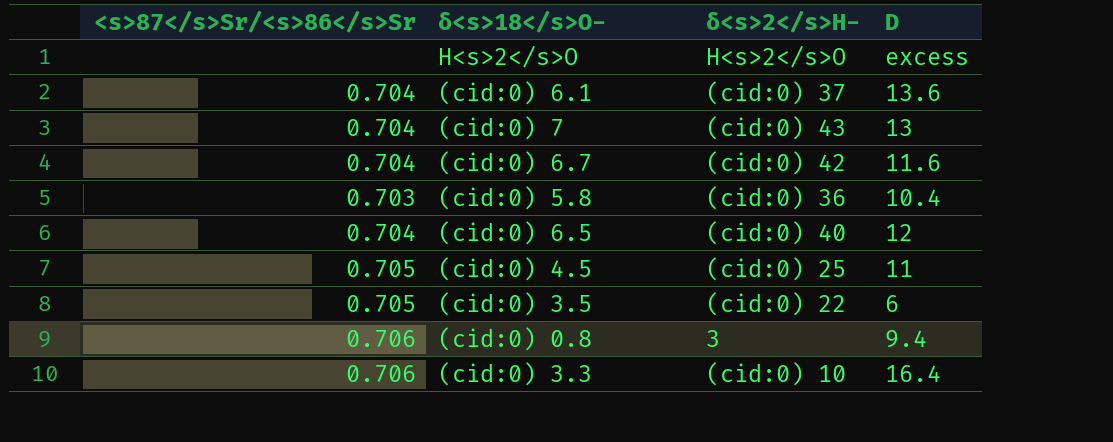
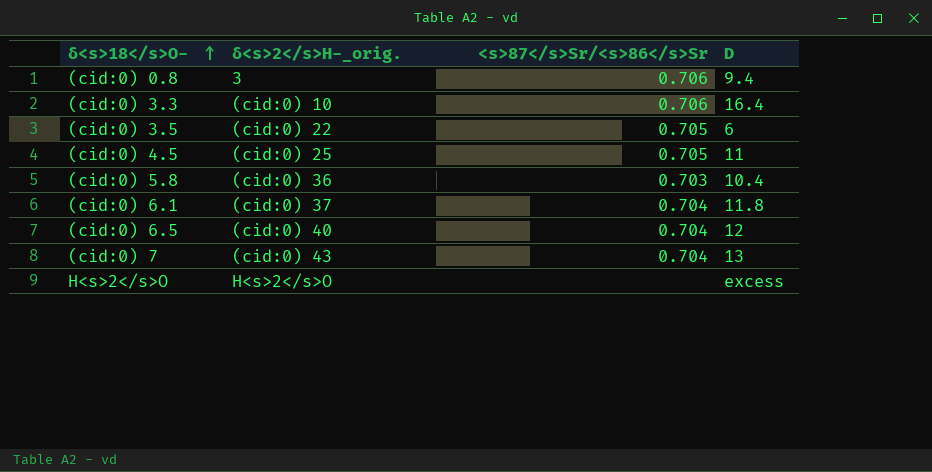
row order: none -> δ<s>18</s>O- ascending
column name: δ<s>2</s>H- -> δ<s>2</s>H-_orig.
column <s>87</s>Sr/<s>86</s>Sr | position: 1 -> 3
row (cid:0) 6.7: 0.704 | (cid:0) 42 | 11.6 -> none
(cid:0) 6.1 | D: 13.6 -> 11.8

